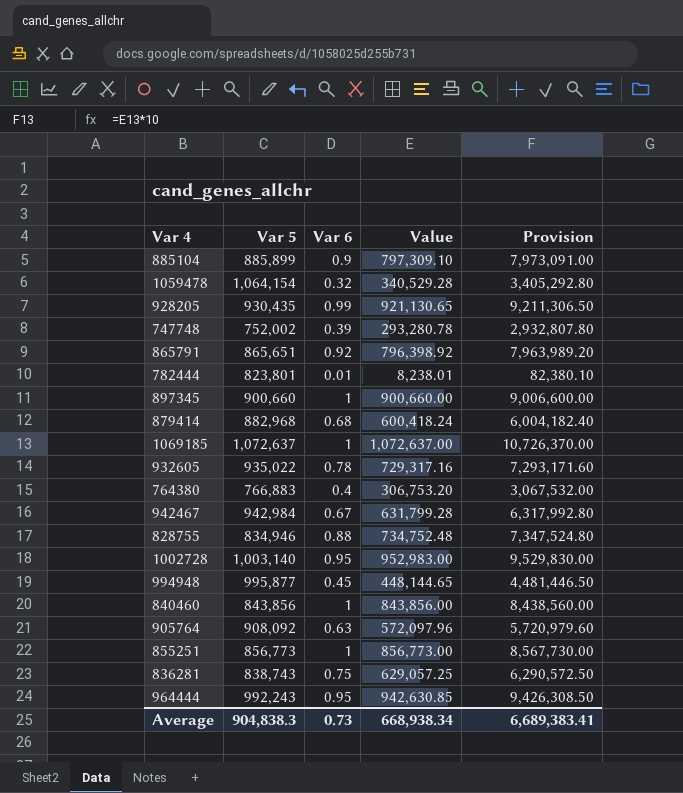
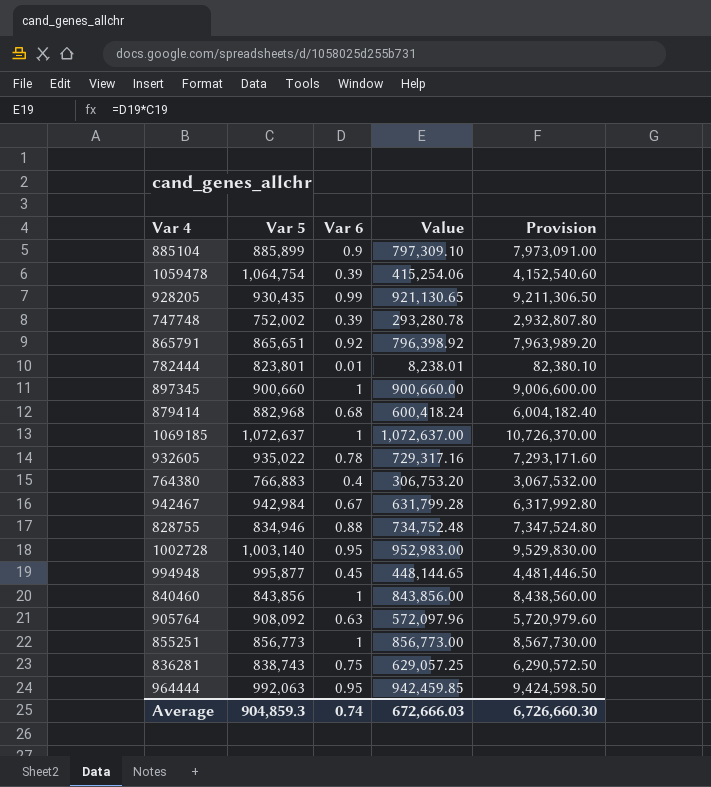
1059478 | Var 5: 1,064,154 -> 1,064,754
1059478 | Var 6: 0.32 -> 0.39
1059478 | Value: 340,529.28 -> 415,254.06
1059478 | Provision: 3,405,292.80 -> 4,152,540.60
964444 | Var 5: 992,243 -> 992,063
964444 | Value: 942,630.85 -> 942,459.85
964444 | Provision: 9,426,308.50 -> 9,424,598.50
Average | Var 5: 904,838.3 -> 904,859.3
Average | Var 6: 0.73 -> 0.74
Average | Value: 668,938.34 -> 672,666.03
Average | Provision: 6,689,383.41 -> 6,726,660.30

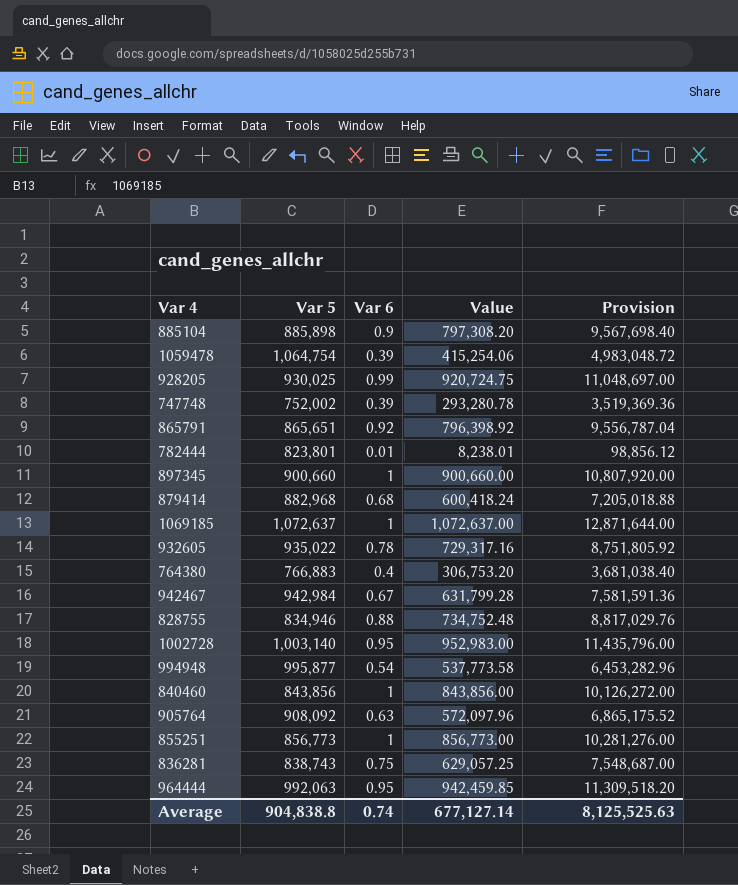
column Provision | formula: [Value] * 10 -> [Value] * 12
885104 | Var 5: 885,899 -> 885,898
885104 | Value: 797,309.10 -> 797,308.20
928205 | Var 5: 930,435 -> 930,025
928205 | Value: 921,130.65 -> 920,724.75
994948 | Var 6: 0.45 -> 0.54
994948 | Value: 448,144.65 -> 537,773.58
Average | Var 5: 904,859.3 -> 904,838.8
Average | Value: 672,666.03 -> 677,127.14
Average | Provision: 6,726,660.30 -> 8,125,525.63

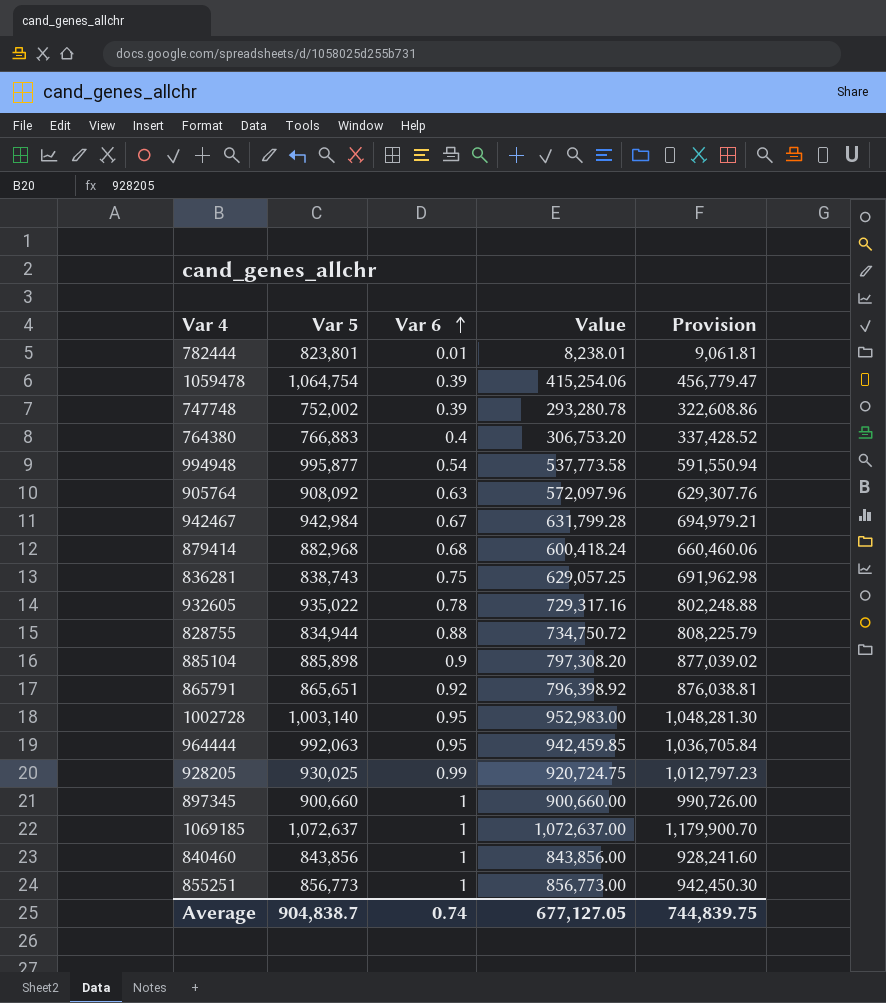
row order: none -> Var 6 ascending
column Provision | formula: [Value] * 12 -> [Value] * 1.1
828755 | Var 5: 834,946 -> 834,944
828755 | Value: 734,752.48 -> 734,750.72
Average | Var 5: 904,838.8 -> 904,838.7
Average | Value: 677,127.14 -> 677,127.05
Average | Provision: 8,125,525.63 -> 744,839.75

